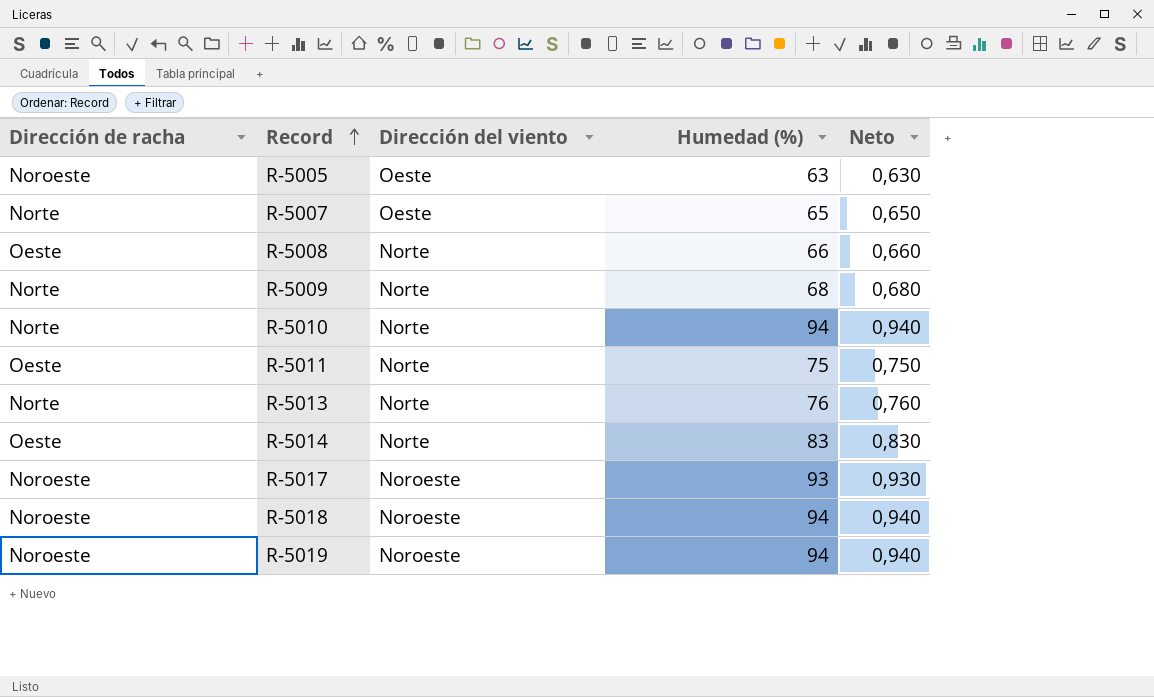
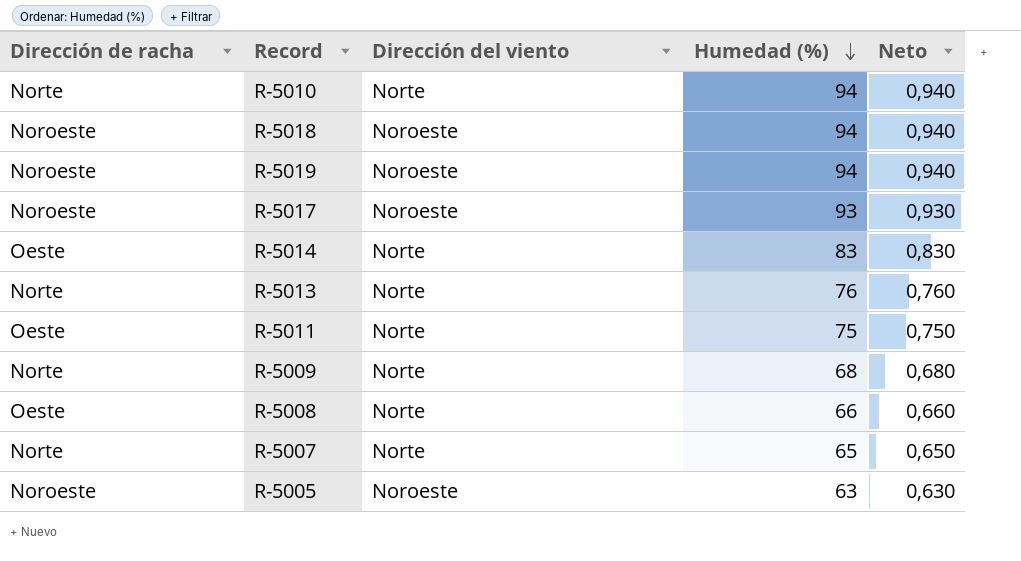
row order: Record ascending -> Humedad (%) descending
R-5007 | Dirección del viento: Oeste -> Norte
R-5005 | Dirección del viento: Oeste -> Noroeste

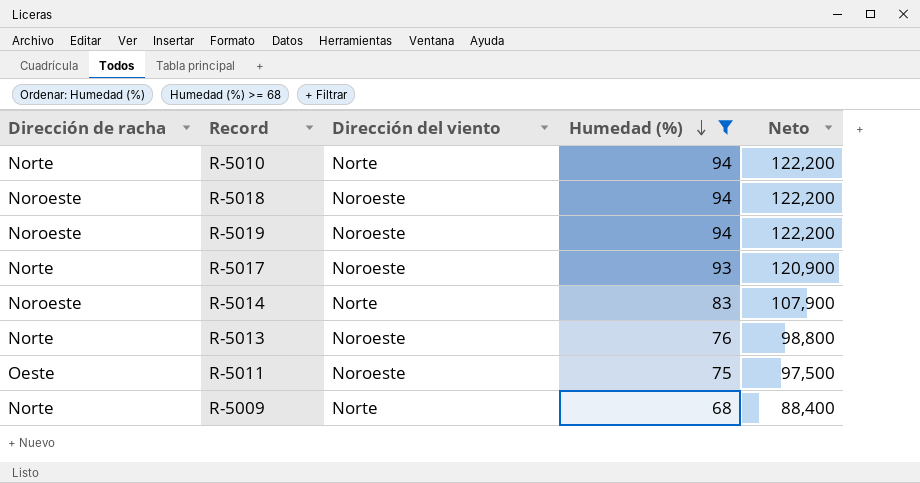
filter: none -> Humedad (%) >= 68
column Neto | formula: [Humedad (%)] * 0,01 -> [Humedad (%)] * 1,3
R-5017 | Dirección de racha: Noroeste -> Norte
R-5014 | Dirección de racha: Oeste -> Noroeste
R-5013 | Dirección del viento: Norte -> Noroeste
R-5011 | Dirección del viento: Norte -> Noroeste

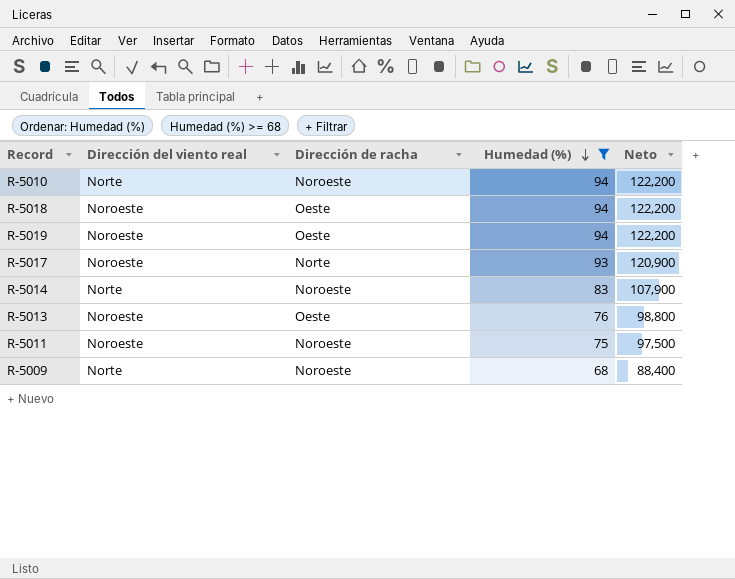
column name: Dirección del viento -> Dirección del viento real
column Dirección de racha | position: 1 -> 3
R-5010 | Dirección de racha: Norte -> Noroeste
R-5018 | Dirección de racha: Noroeste -> Oeste
R-5019 | Dirección de racha: Noroeste -> Oeste
R-5013 | Dirección de racha: Norte -> Oeste
R-5011 | Dirección de racha: Oeste -> Noroeste
R-5009 | Dirección de racha: Norte -> Noroeste

